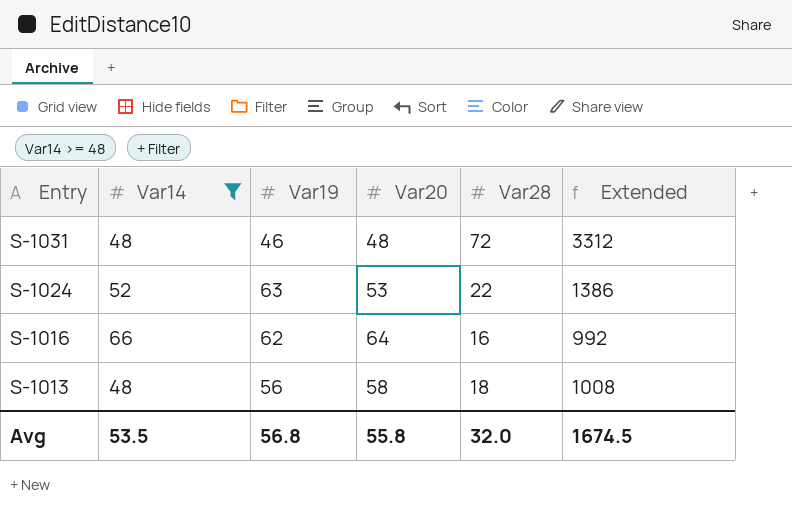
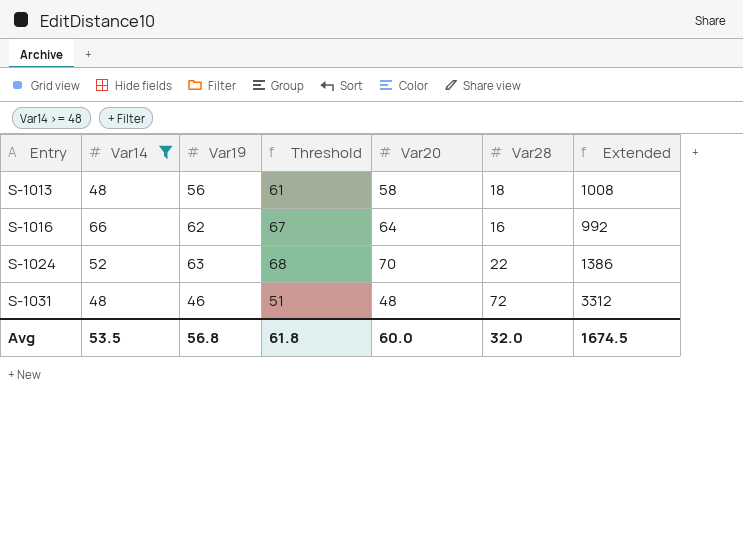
row order: Entry descending -> Entry ascending
column Threshold | formula: none -> [Var19] + 5
S-1024 | Var20: 53 -> 70
Avg | Var20: 55.8 -> 60.0

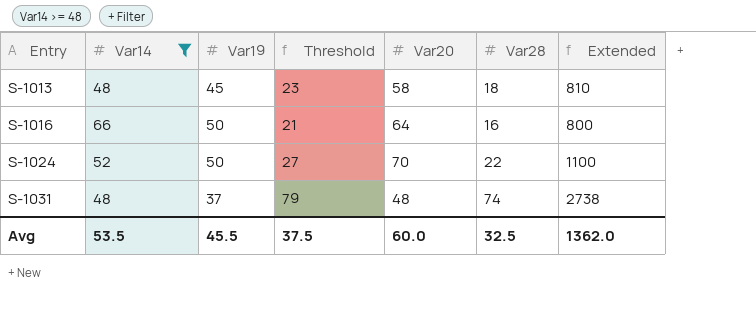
column Threshold | formula: [Var19] + 5 -> [Var28] + 5
S-1013 | Var19: 56 -> 45
S-1013 | Extended: 1008 -> 810
S-1016 | Var19: 62 -> 50
S-1016 | Extended: 992 -> 800
S-1024 | Var19: 63 -> 50
S-1024 | Extended: 1386 -> 1100
S-1031 | Var19: 46 -> 37
S-1031 | Var28: 72 -> 74
S-1031 | Extended: 3312 -> 2738
Avg | Var19: 56.8 -> 45.5
Avg | Threshold: 61.8 -> 37.5
Avg | Var28: 32.0 -> 32.5
Avg | Extended: 1674.5 -> 1362.0

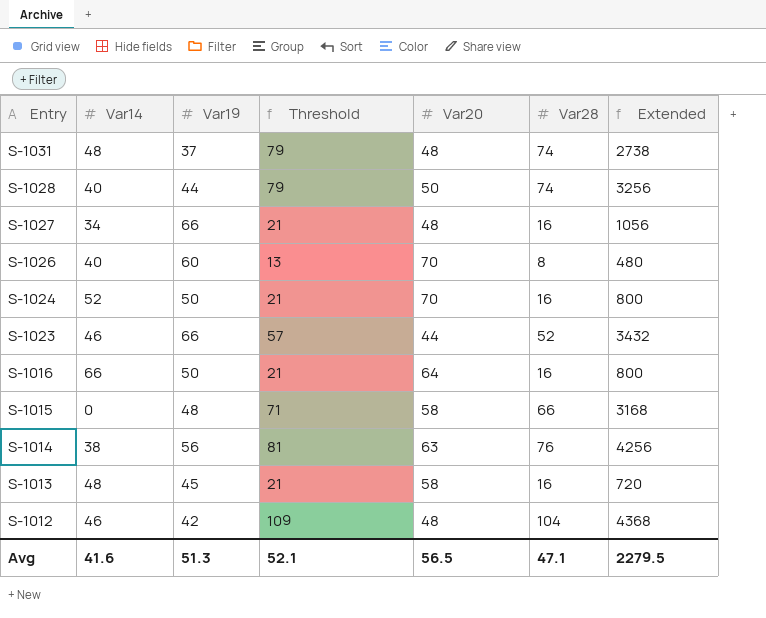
filter: Var14 >= 48 -> none
row order: Entry ascending -> Entry descending
S-1024 | Threshold: 27 -> 21
S-1024 | Var28: 22 -> 16
S-1024 | Extended: 1100 -> 800
S-1013 | Threshold: 23 -> 21
S-1013 | Var28: 18 -> 16
S-1013 | Extended: 810 -> 720
Avg | Var14: 53.5 -> 41.6
Avg | Var19: 45.5 -> 51.3
Avg | Threshold: 37.5 -> 52.1
Avg | Var20: 60.0 -> 56.5
Avg | Var28: 32.5 -> 47.1
Avg | Extended: 1362.0 -> 2279.5

